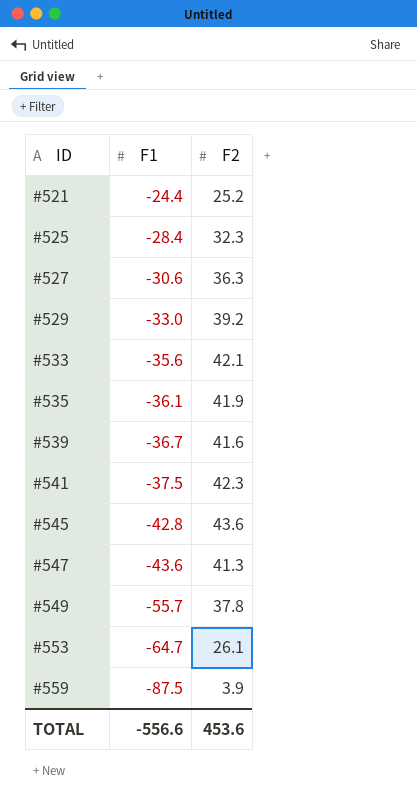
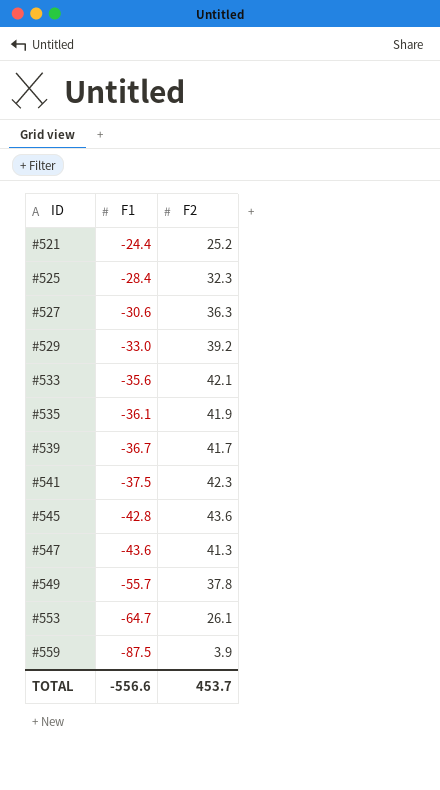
#539 | F2: 41.6 -> 41.7
TOTAL | F2: 453.6 -> 453.7

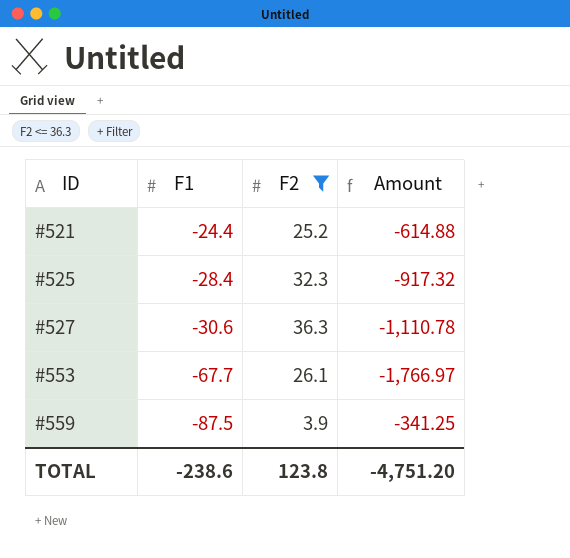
filter: none -> F2 <= 36.3
column Amount | formula: none -> [F1] * [F2]
#553 | F1: -64.7 -> -67.7
TOTAL | F1: -556.6 -> -238.6
TOTAL | F2: 453.7 -> 123.8

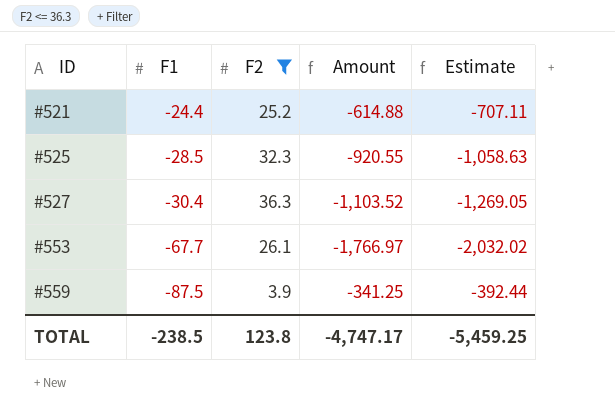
column Estimate | formula: none -> [Amount] * 1.15
#525 | F1: -28.4 -> -28.5
#525 | Amount: -917.32 -> -920.55
#527 | F1: -30.6 -> -30.4
#527 | Amount: -1,110.78 -> -1,103.52
TOTAL | F1: -238.6 -> -238.5
TOTAL | Amount: -4,751.20 -> -4,747.17

